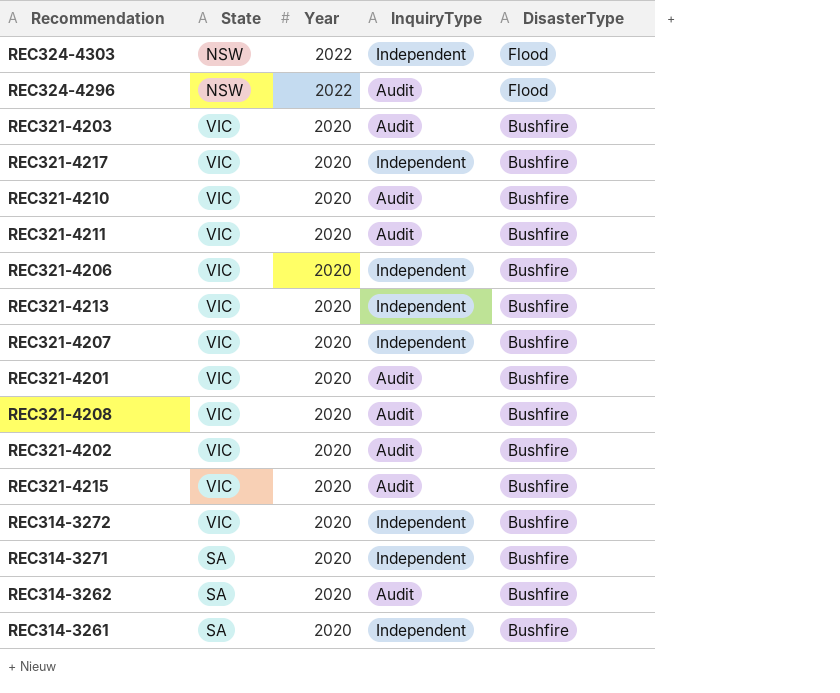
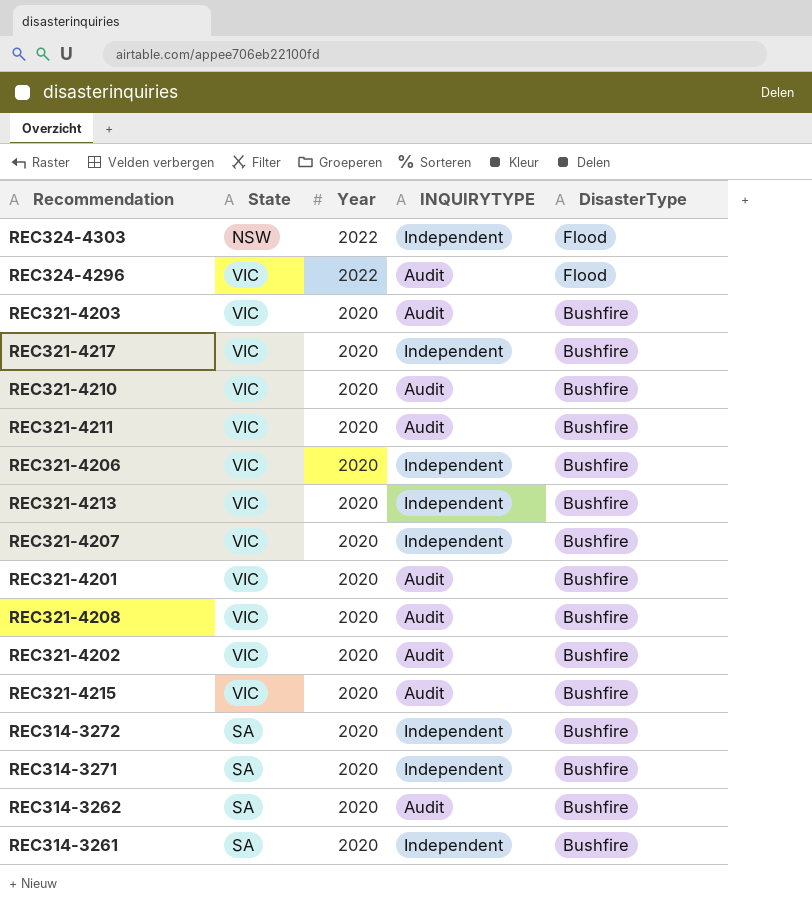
column name: InquiryType -> INQUIRYTYPE
REC324-4296 | State: NSW -> VIC
REC314-3272 | State: VIC -> SA

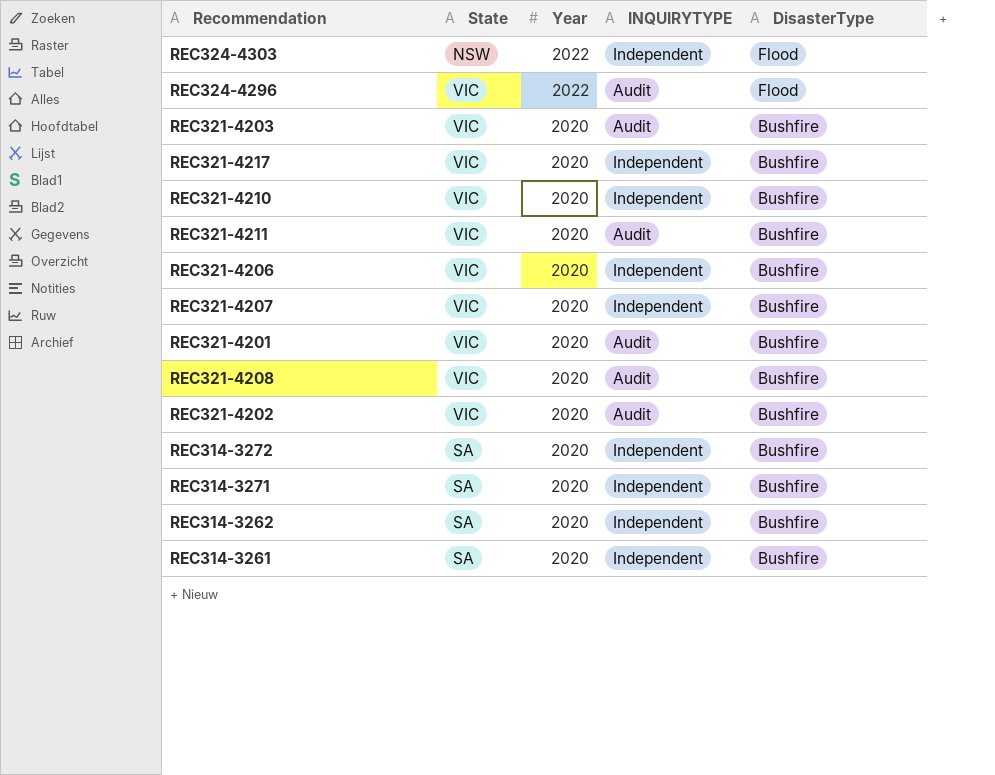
row REC321-4213: VIC | 2020 | Independent | Bushfire -> none
row REC321-4215: VIC | 2020 | Audit | Bushfire -> none
REC321-4210 | INQUIRYTYPE: Audit -> Independent
REC314-3262 | INQUIRYTYPE: Audit -> Independent

